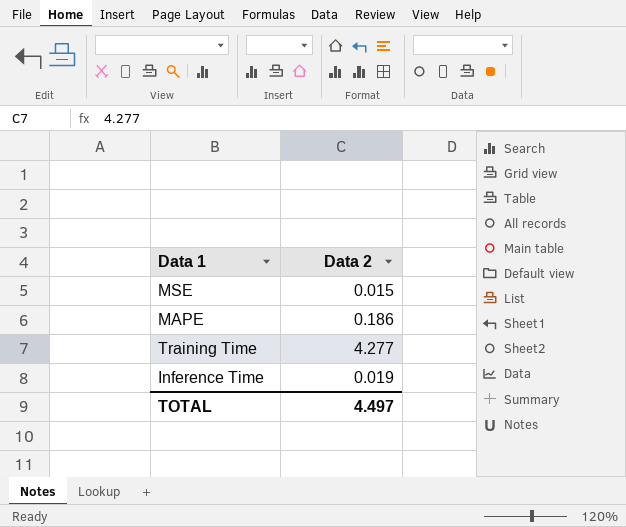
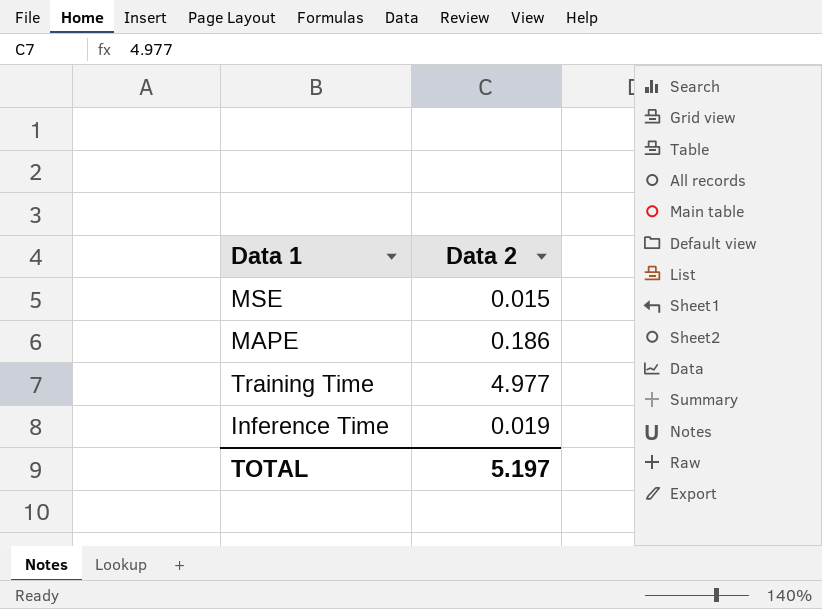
Training Time | Data 2: 4.277 -> 4.977
TOTAL | Data 2: 4.497 -> 5.197

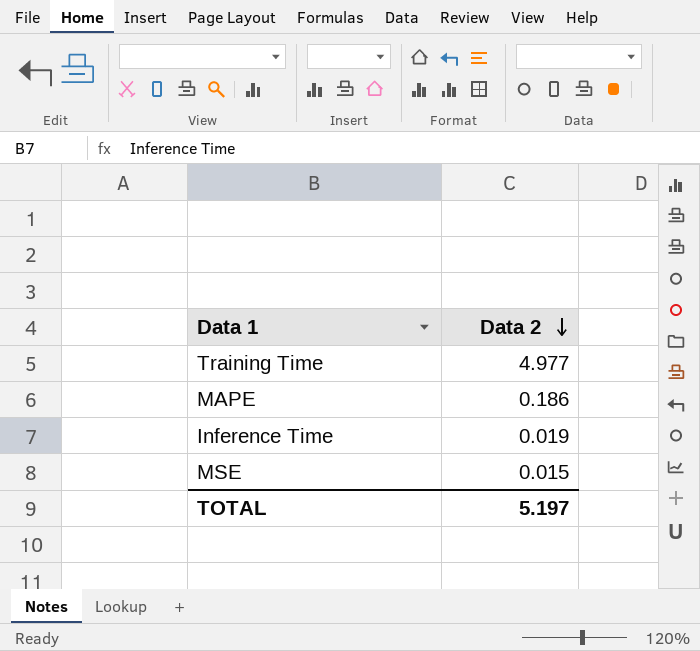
row order: none -> Data 2 descending

